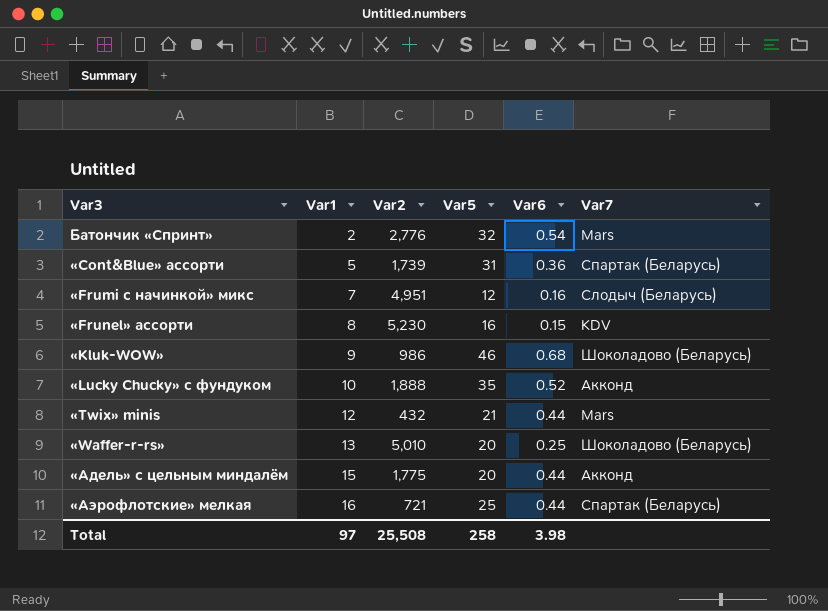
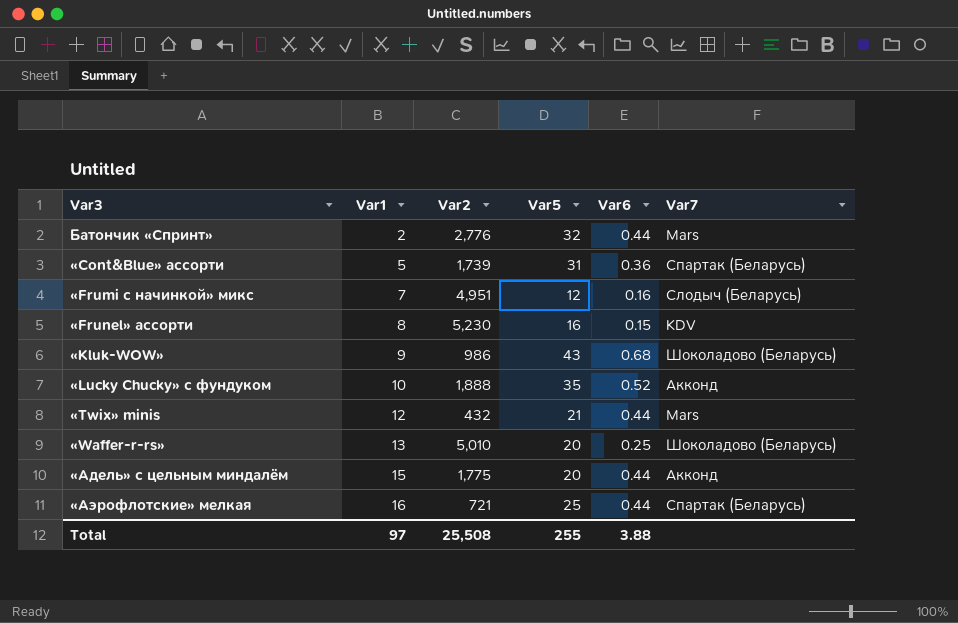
Батончик «Спринт» | Var6: 0.54 -> 0.44
«Kluk-WOW» | Var5: 46 -> 43
Total | Var5: 258 -> 255
Total | Var6: 3.98 -> 3.88

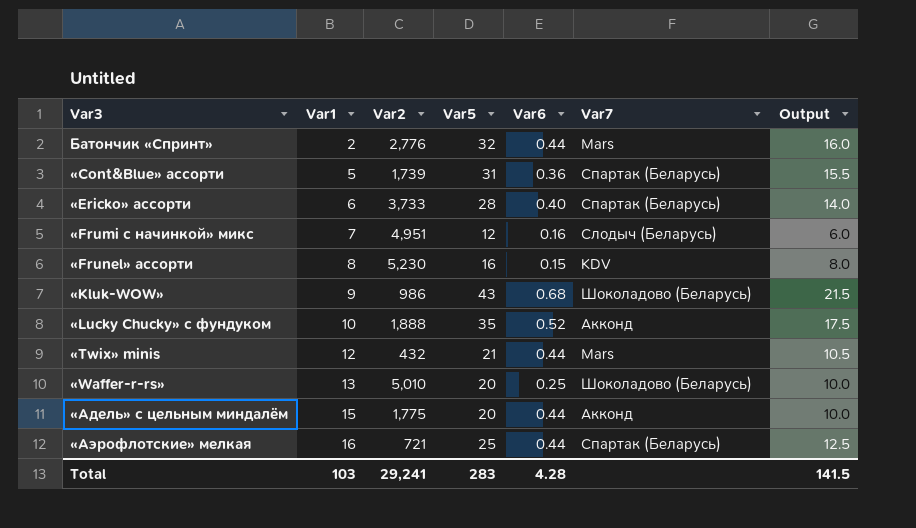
column Output | formula: none -> [Var5] * 0.5
row «Ericko» ассорти: none -> 6 | 3,733 | 28 | 0.40 | Спартак (Беларусь) | 14.0
Total | Var1: 97 -> 103
Total | Var2: 25,508 -> 29,241
Total | Var5: 255 -> 283
Total | Var6: 3.88 -> 4.28

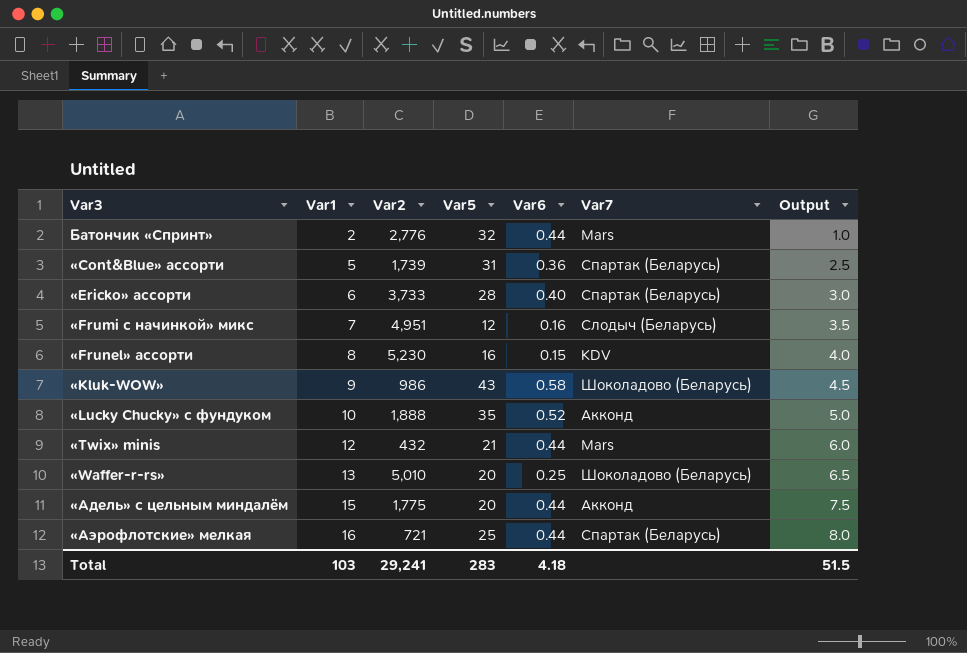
column Output | formula: [Var5] * 0.5 -> [Var1] * 0.5
«Kluk-WOW» | Var6: 0.68 -> 0.58
Total | Var6: 4.28 -> 4.18
Total | Output: 141.5 -> 51.5

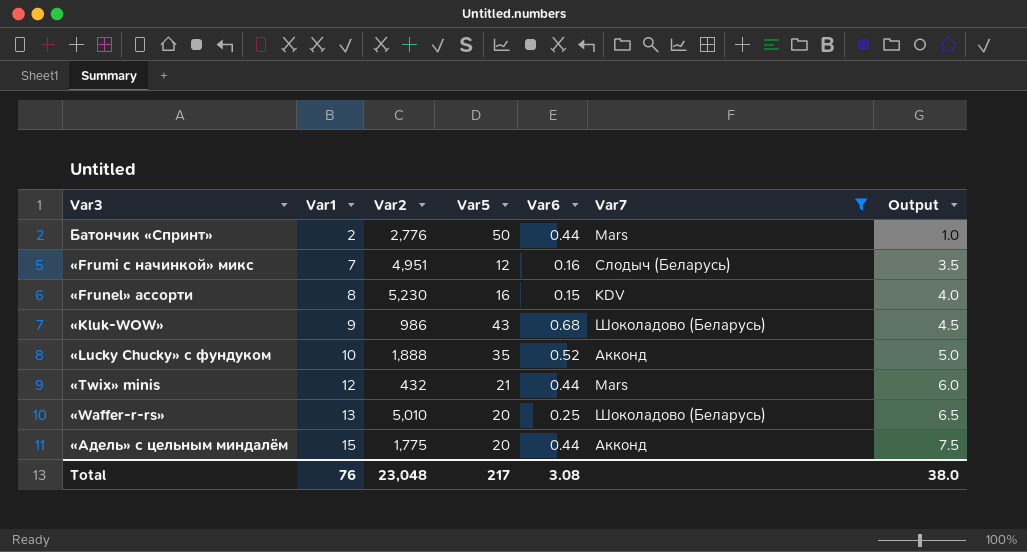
filter: none -> Var7 != Спартак (Беларусь)
Батончик «Спринт» | Var5: 32 -> 50
«Kluk-WOW» | Var6: 0.58 -> 0.68
Total | Var1: 103 -> 76
Total | Var2: 29,241 -> 23,048
Total | Var5: 283 -> 217
Total | Var6: 4.18 -> 3.08
Total | Output: 51.5 -> 38.0

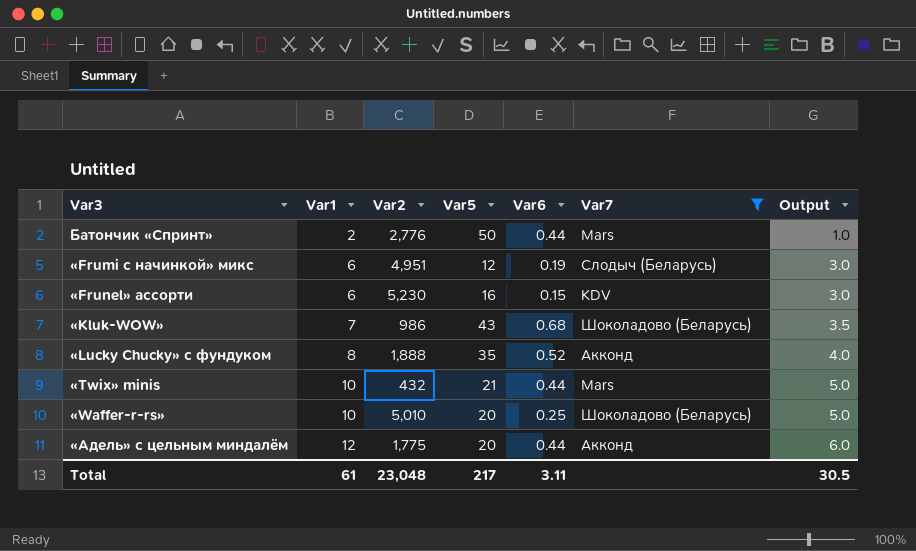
«Frumi с начинкой» микс | Var1: 7 -> 6
«Frumi с начинкой» микс | Var6: 0.16 -> 0.19
«Frumi с начинкой» микс | Output: 3.5 -> 3.0
«Frunel» ассорти | Var1: 8 -> 6
«Frunel» ассорти | Output: 4.0 -> 3.0
«Kluk-WOW» | Var1: 9 -> 7
«Kluk-WOW» | Output: 4.5 -> 3.5
«Lucky Chucky» с фундуком | Var1: 10 -> 8
«Lucky Chucky» с фундуком | Output: 5.0 -> 4.0
«Twix» minis | Var1: 12 -> 10
«Twix» minis | Output: 6.0 -> 5.0
«Waffer-r-rs» | Var1: 13 -> 10
«Waffer-r-rs» | Output: 6.5 -> 5.0
«Адель» с цельным миндалём | Var1: 15 -> 12
«Адель» с цельным миндалём | Output: 7.5 -> 6.0
Total | Var1: 76 -> 61
Total | Var6: 3.08 -> 3.11
Total | Output: 38.0 -> 30.5

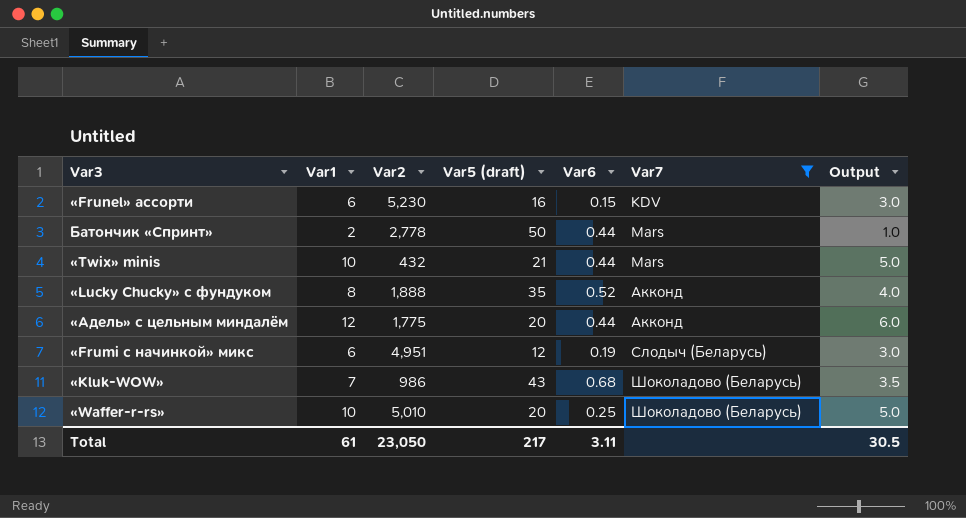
row order: Var1 ascending -> Var7 ascending
column name: Var5 -> Var5 (draft)
Батончик «Спринт» | Var2: 2,776 -> 2,778
Total | Var2: 23,048 -> 23,050

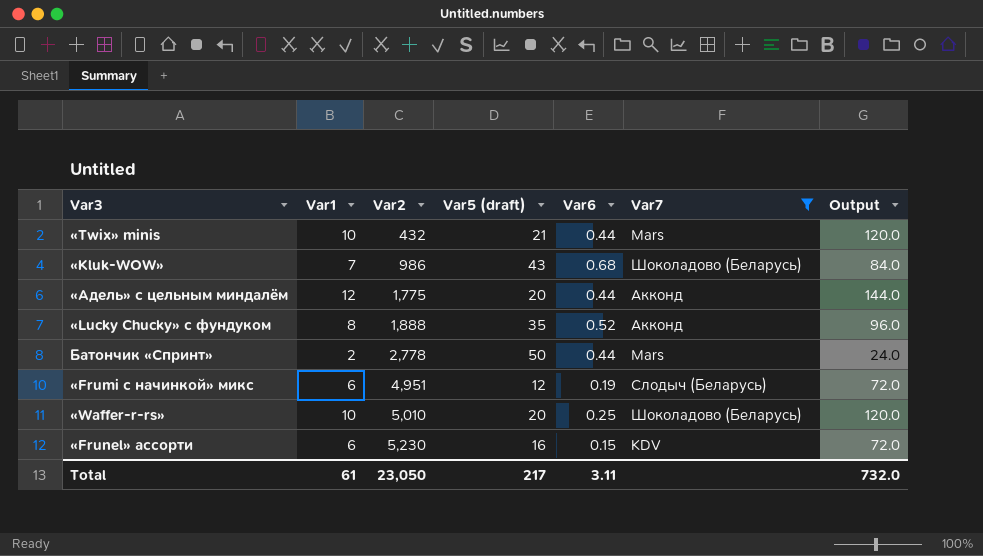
row order: Var7 ascending -> Var2 ascending
column Output | formula: [Var1] * 0.5 -> [Var1] * 12
Total | Output: 30.5 -> 732.0

